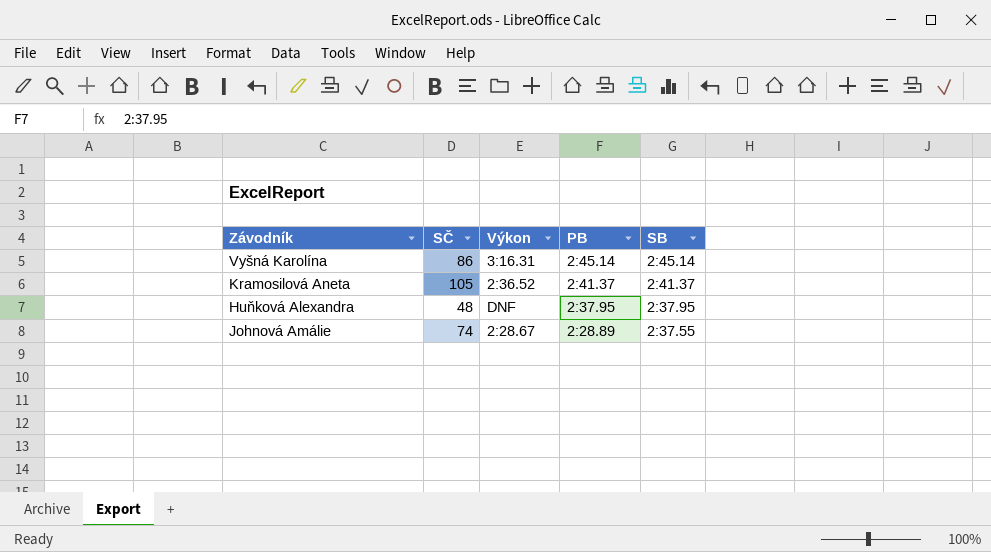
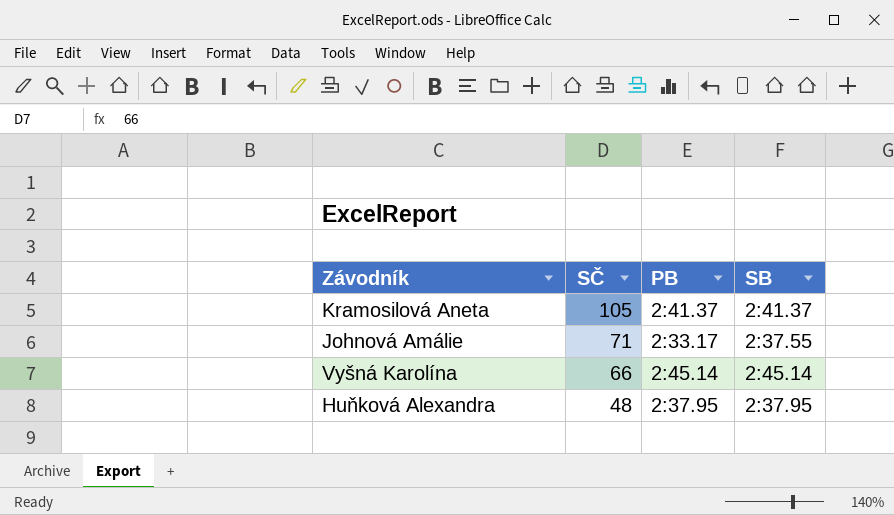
row order: PB descending -> SČ descending
column Výkon | position: 3 -> none
Johnová Amálie | SČ: 74 -> 71
Johnová Amálie | PB: 2:28.89 -> 2:33.17
Vyšná Karolína | SČ: 86 -> 66

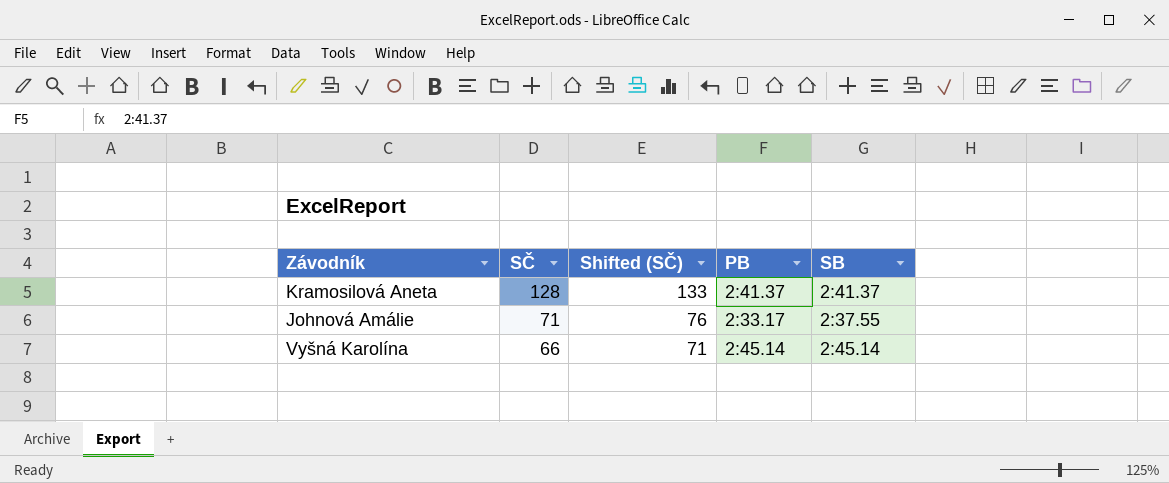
column Shifted (SČ) | formula: none -> [SČ] + 5
row Huňková Alexandra: 48 | 2:37.95 | 2:37.95 -> none
Kramosilová Aneta | SČ: 105 -> 128

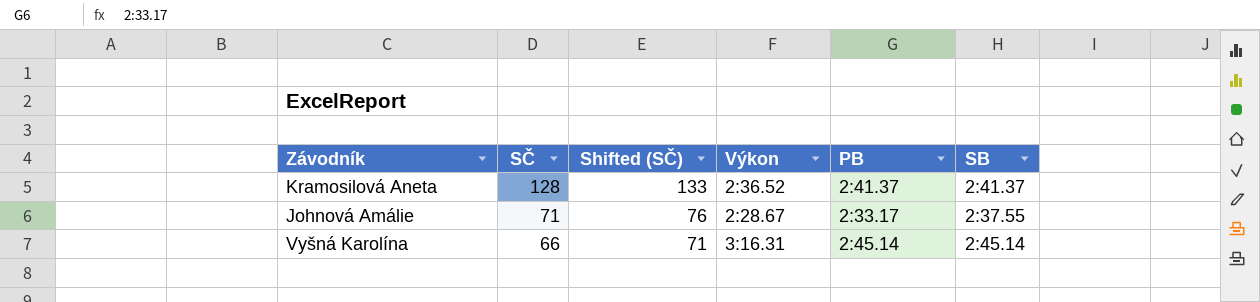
column Výkon | position: none -> 4

